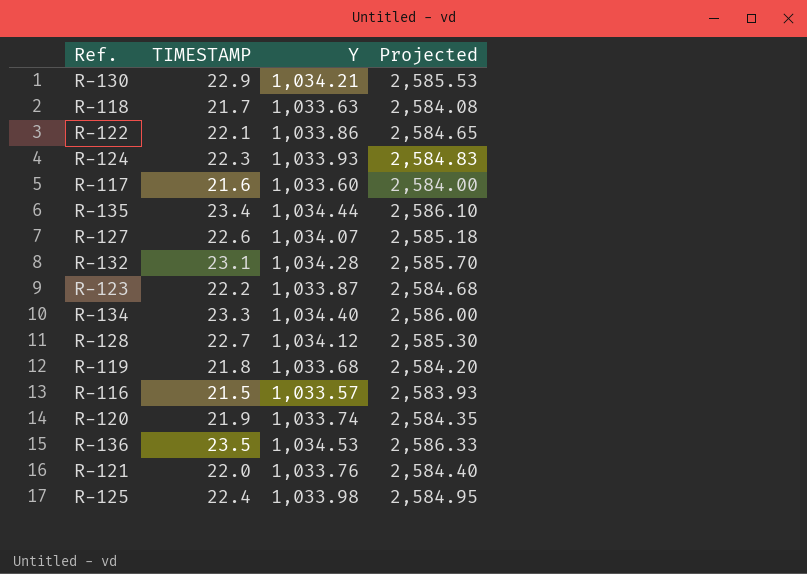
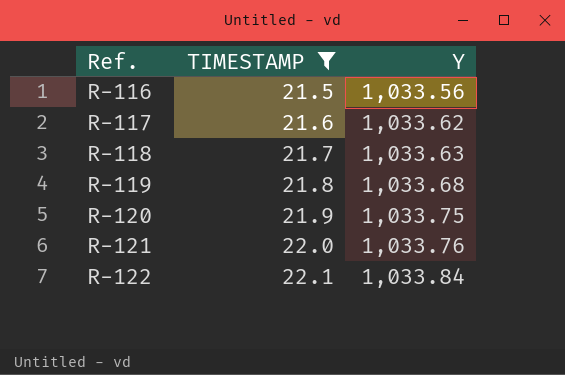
filter: none -> TIMESTAMP <= 22.1
row order: none -> Ref. ascending
column Projected | formula: [Y] * 2.5 -> none
R-116 | Y: 1,033.57 -> 1,033.56
R-117 | Y: 1,033.60 -> 1,033.62
R-120 | Y: 1,033.74 -> 1,033.75
R-122 | Y: 1,033.86 -> 1,033.84

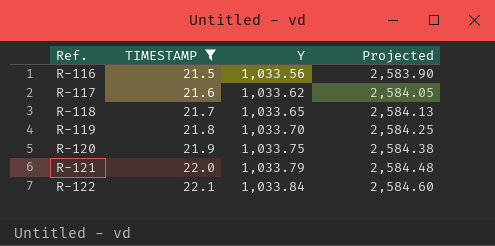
column Projected | formula: none -> [Y] * 2.5
R-118 | Y: 1,033.63 -> 1,033.65
R-119 | Y: 1,033.68 -> 1,033.70
R-121 | Y: 1,033.76 -> 1,033.79

